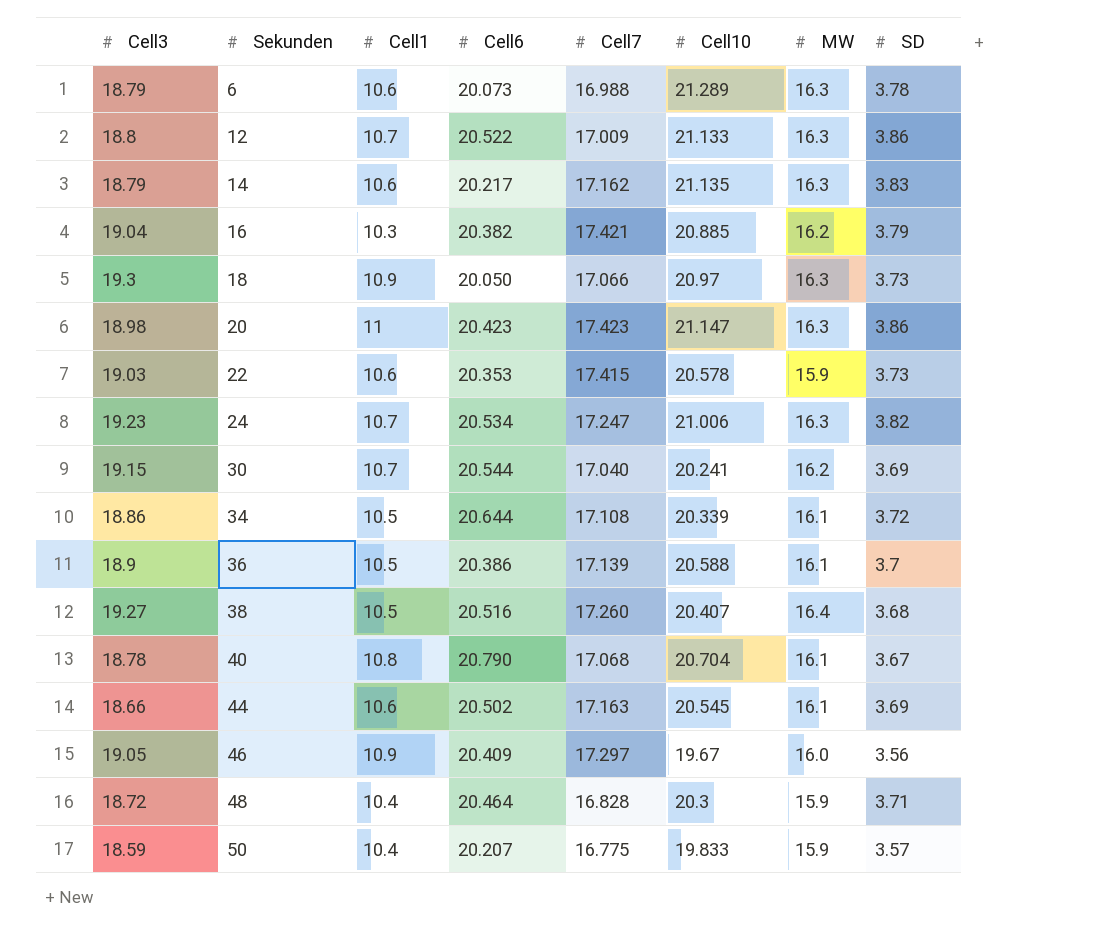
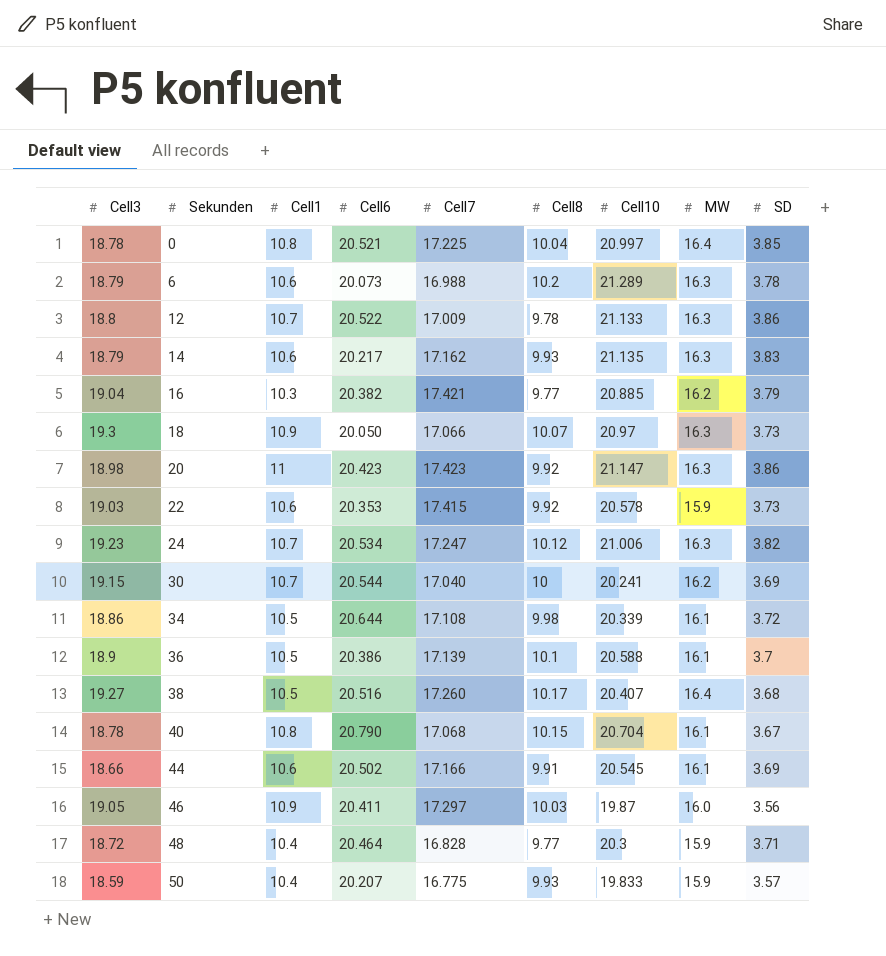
column Cell8 | position: none -> 6
row 0: none -> 18.78 | 10.8 | 20.521 | 17.225 | 10.04 | 20.997 | 16.4 | 3.85
44 | Cell7: 17.163 -> 17.166
46 | Cell6: 20.409 -> 20.411
46 | Cell10: 19.67 -> 19.87

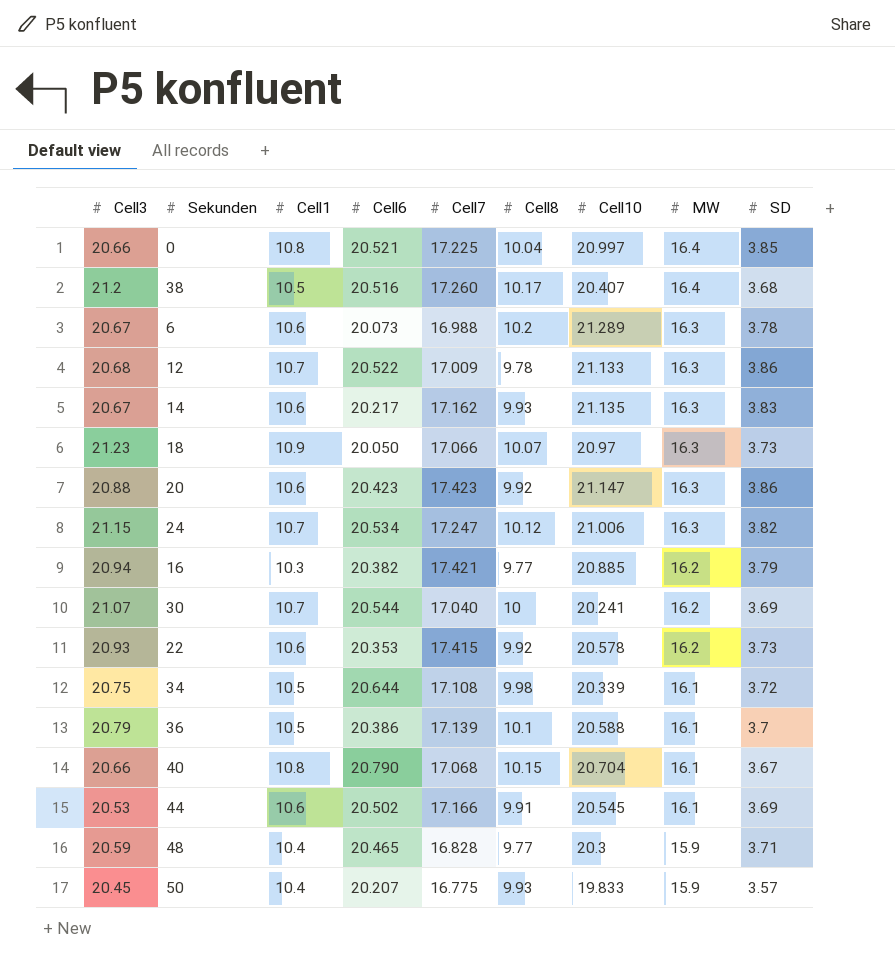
row order: Sekunden ascending -> MW descending
row 46: 19.05 | 10.9 | 20.411 | 17.297 | 10.03 | 19.87 | 16.0 | 3.56 -> none
0 | Cell3: 18.78 -> 20.66
38 | Cell3: 19.27 -> 21.2
6 | Cell3: 18.79 -> 20.67
12 | Cell3: 18.8 -> 20.68
14 | Cell3: 18.79 -> 20.67
18 | Cell3: 19.3 -> 21.23
20 | Cell3: 18.98 -> 20.88
20 | Cell1: 11 -> 10.6
24 | Cell3: 19.23 -> 21.15
16 | Cell3: 19.04 -> 20.94
30 | Cell3: 19.15 -> 21.07
22 | Cell3: 19.03 -> 20.93
22 | MW: 15.9 -> 16.2
34 | Cell3: 18.86 -> 20.75
36 | Cell3: 18.9 -> 20.79
40 | Cell3: 18.78 -> 20.66
44 | Cell3: 18.66 -> 20.53
48 | Cell3: 18.72 -> 20.59
48 | Cell6: 20.464 -> 20.465
50 | Cell3: 18.59 -> 20.45

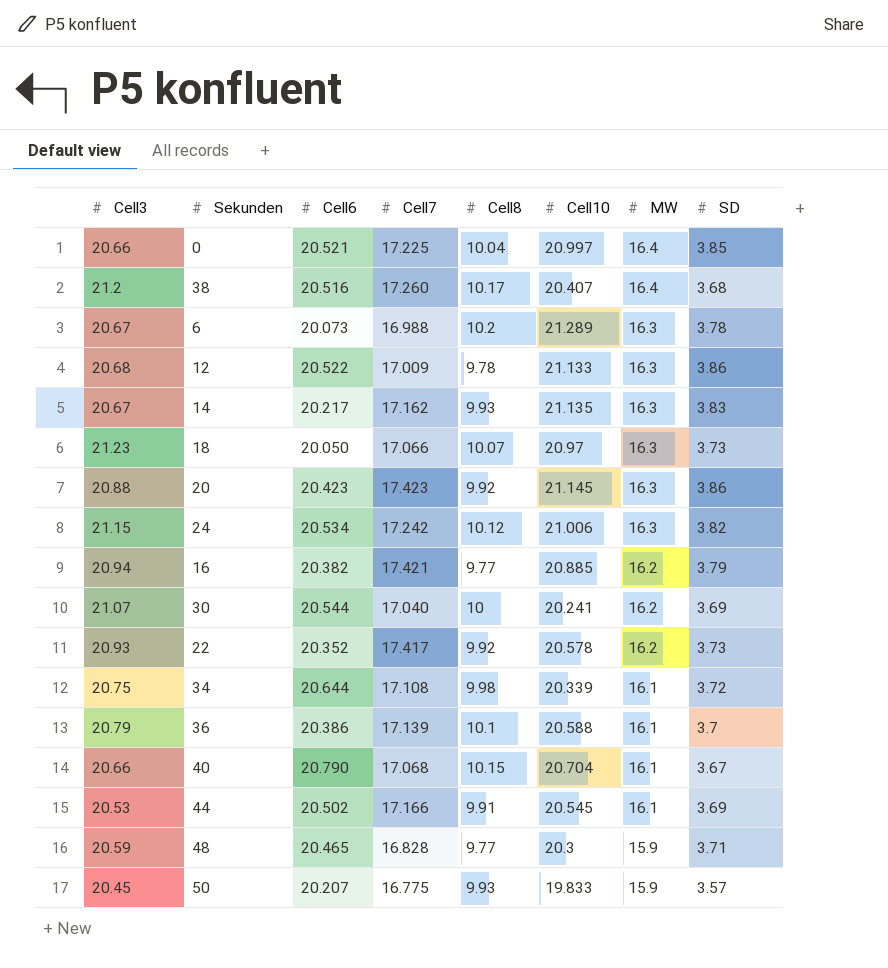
column Cell1 | position: 3 -> none
20 | Cell10: 21.147 -> 21.145
24 | Cell7: 17.247 -> 17.242
22 | Cell6: 20.353 -> 20.352
22 | Cell7: 17.415 -> 17.417

